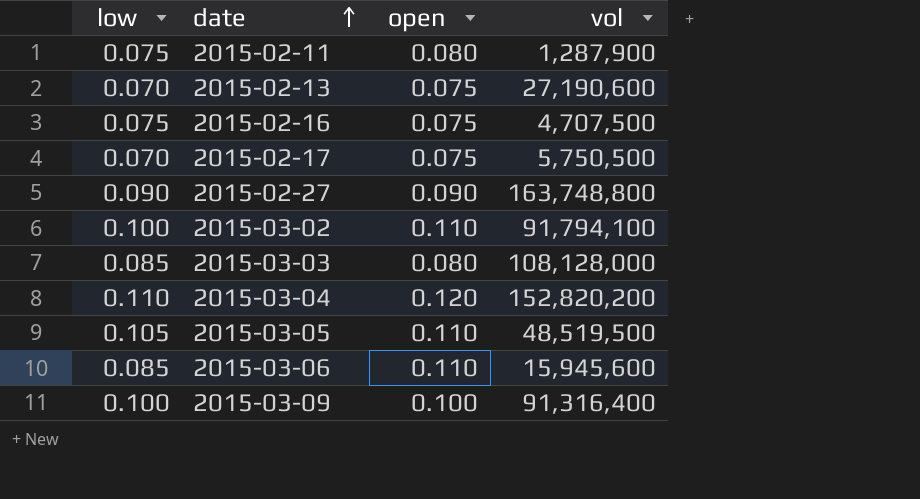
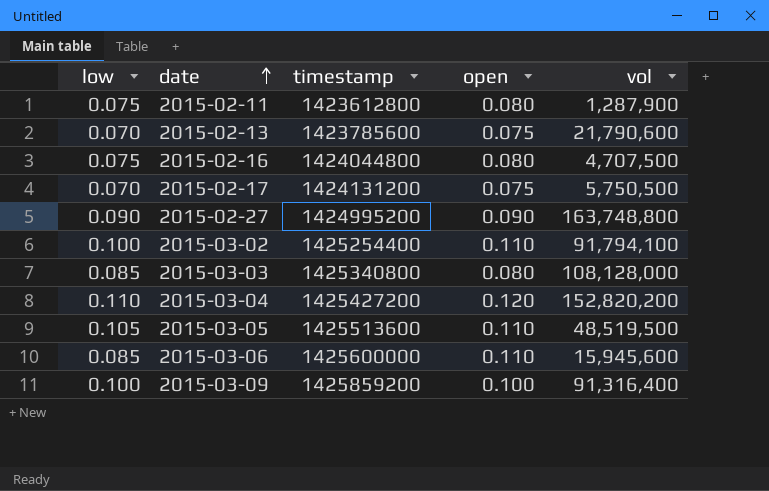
column timestamp | position: none -> 3
2015-02-13 | vol: 27,190,600 -> 21,790,600
2015-02-16 | open: 0.075 -> 0.080

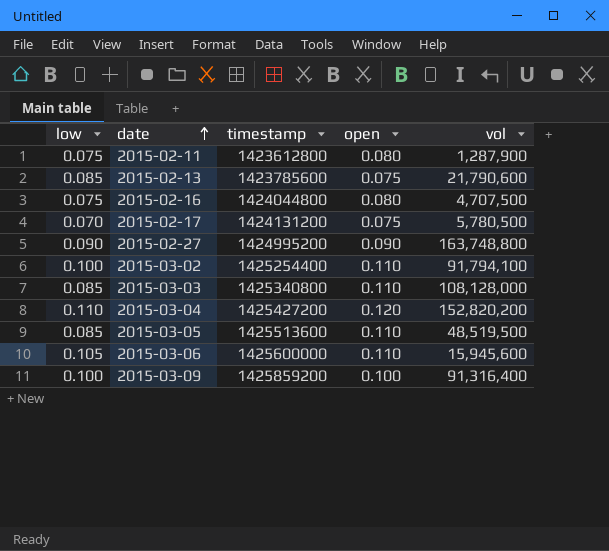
2015-02-13 | low: 0.070 -> 0.085
2015-02-17 | vol: 5,750,500 -> 5,780,500
2015-03-03 | open: 0.080 -> 0.110
2015-03-05 | low: 0.105 -> 0.085
2015-03-06 | low: 0.085 -> 0.105

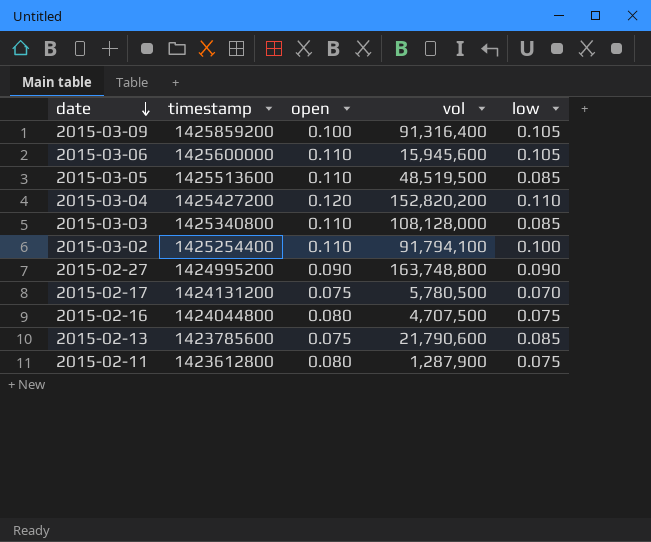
row order: date ascending -> date descending
column low | position: 1 -> 5
2015-03-09 | low: 0.100 -> 0.105

